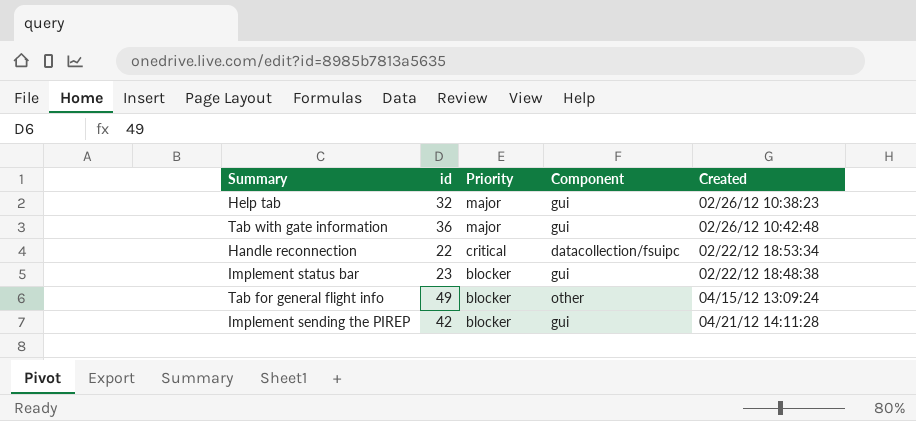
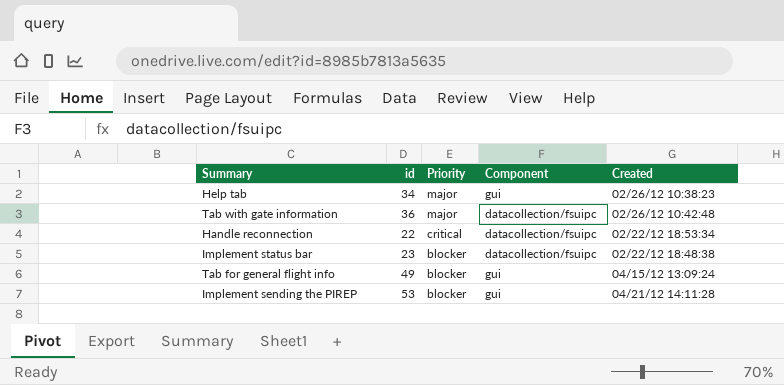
Help tab | id: 32 -> 34
Tab with gate information | Component: gui -> datacollection/fsuipc
Implement status bar | Component: gui -> datacollection/fsuipc
Tab for general flight info | Component: other -> gui
Implement sending the PIREP | id: 42 -> 53

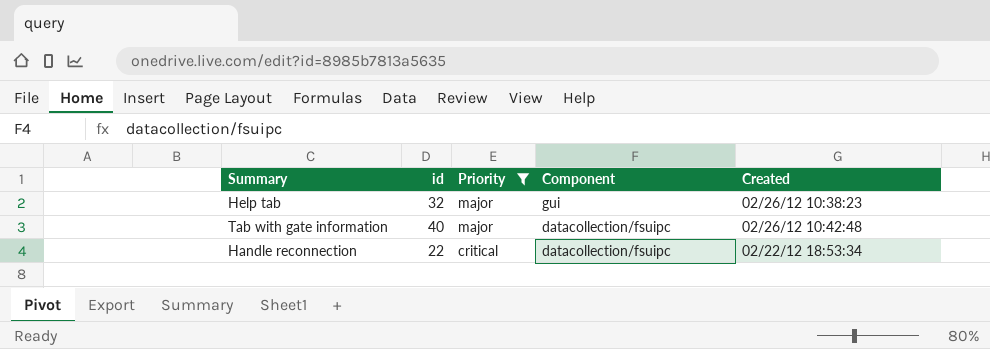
filter: none -> Priority != blocker
Help tab | id: 34 -> 32
Tab with gate information | id: 36 -> 40

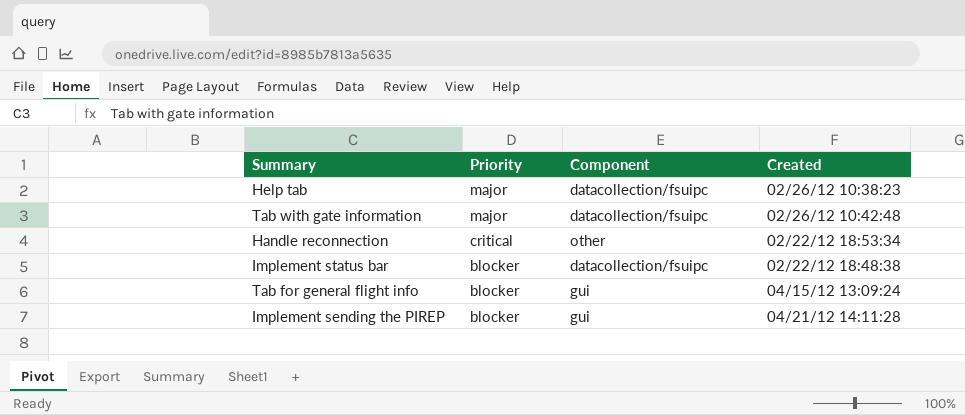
filter: Priority != blocker -> none
column id | position: 2 -> none
Help tab | Component: gui -> datacollection/fsuipc
Handle reconnection | Component: datacollection/fsuipc -> other

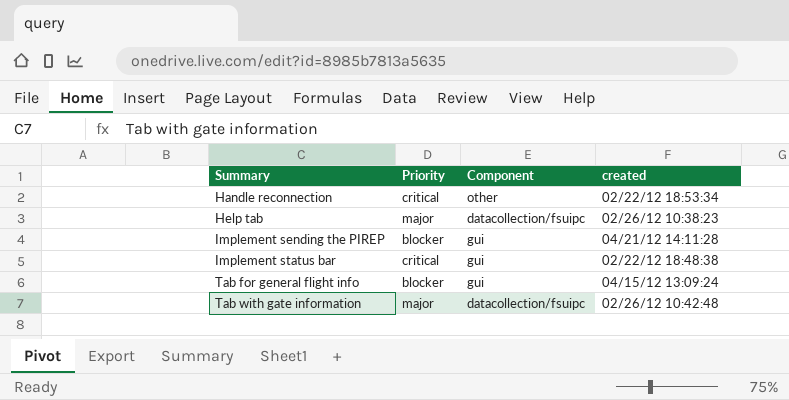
row order: Priority descending -> Summary ascending
column name: Created -> created
Implement status bar | Priority: blocker -> critical
Implement status bar | Component: datacollection/fsuipc -> gui

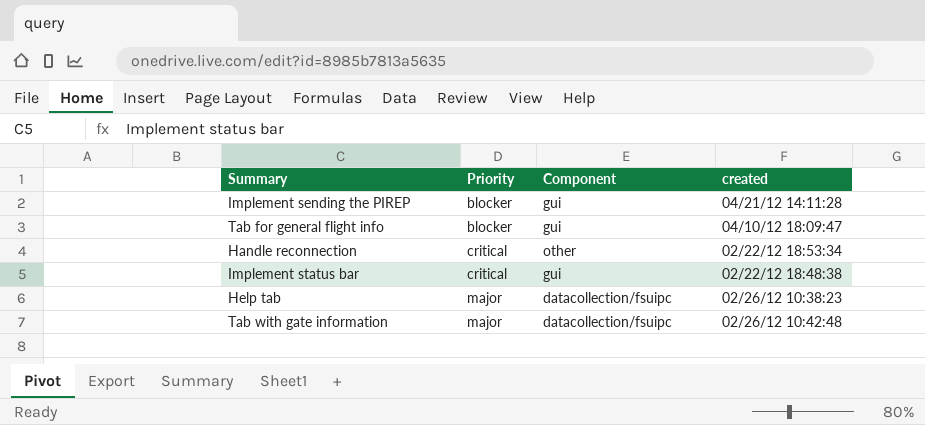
row order: Summary ascending -> Priority ascending
Tab for general flight info | created: 04/15/12 13:09:24 -> 04/10/12 18:09:47

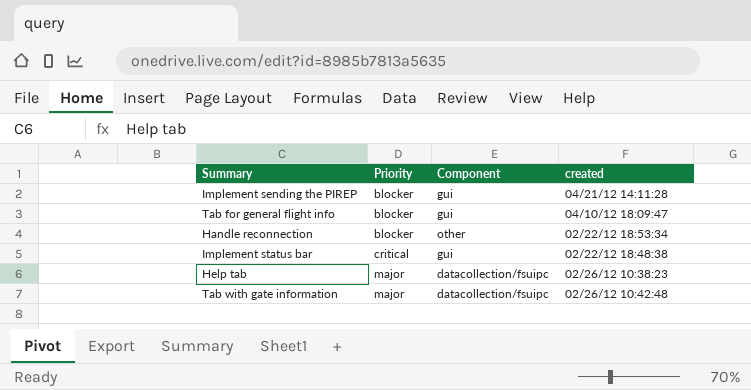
Handle reconnection | Priority: critical -> blocker

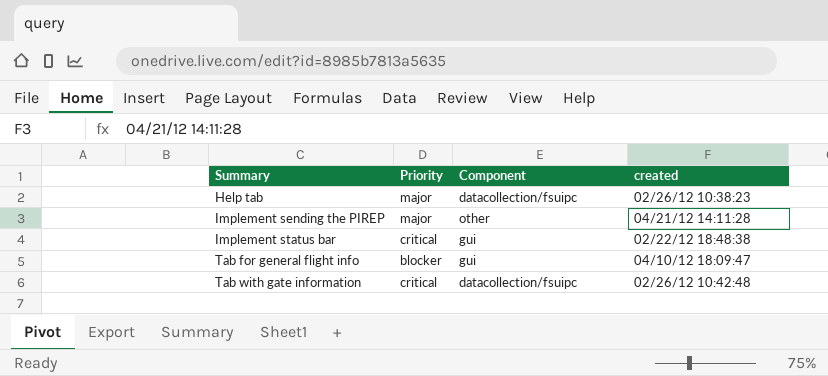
row order: Priority ascending -> Summary ascending
row Handle reconnection: blocker | other | 02/22/12 18:53:34 -> none
Implement sending the PIREP | Priority: blocker -> major
Implement sending the PIREP | Component: gui -> other
Tab with gate information | Priority: major -> critical

